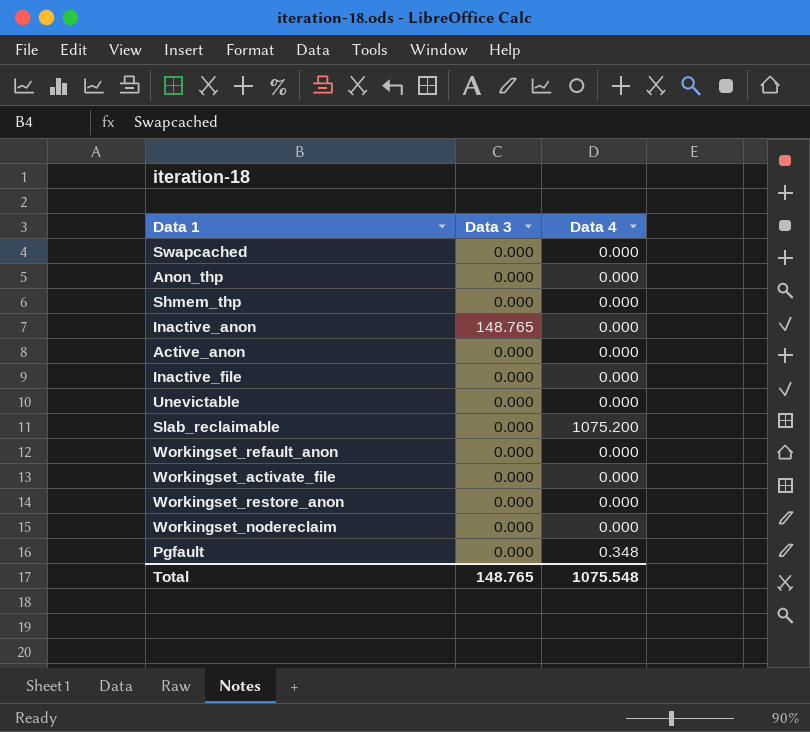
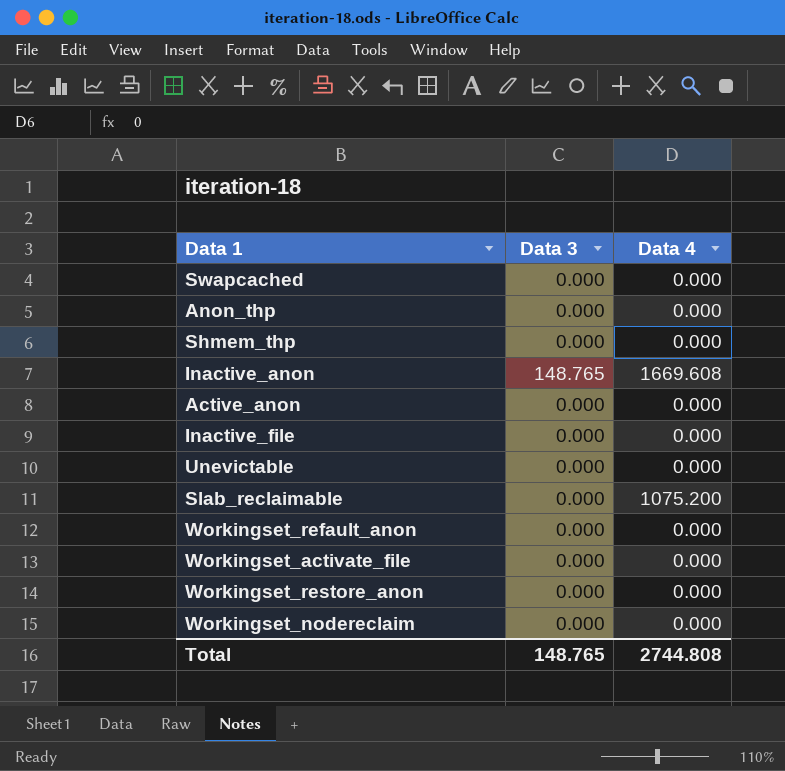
row Pgfault: 0.000 | 0.348 -> none
Inactive_anon | Data 4: 0.000 -> 1669.608
Total | Data 4: 1075.548 -> 2744.808

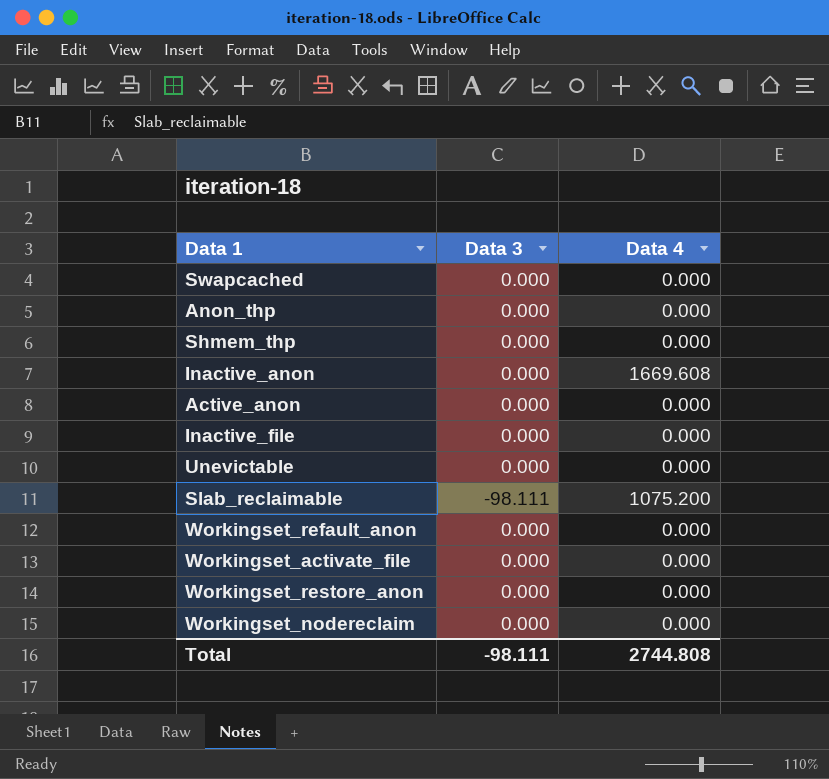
Inactive_anon | Data 3: 148.765 -> 0.000
Slab_reclaimable | Data 3: 0.000 -> -98.111
Total | Data 3: 148.765 -> -98.111

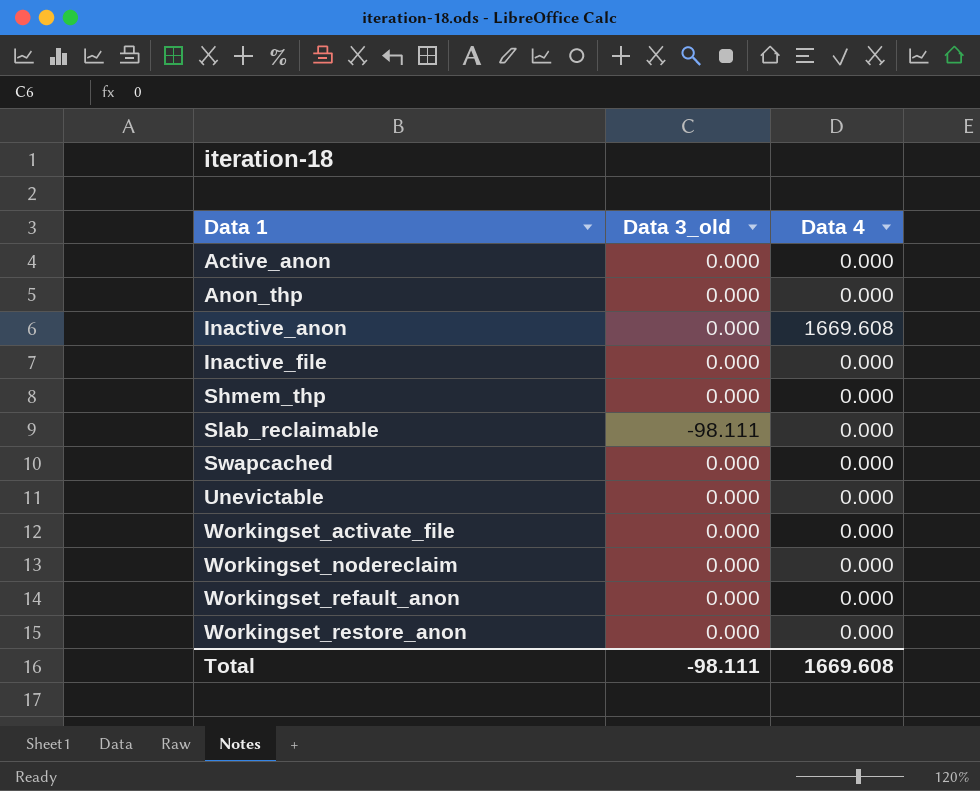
row order: none -> Data 1 ascending
column name: Data 3 -> Data 3_old
Slab_reclaimable | Data 4: 1075.200 -> 0.000
Total | Data 4: 2744.808 -> 1669.608

